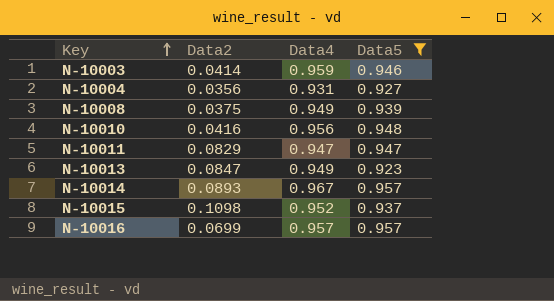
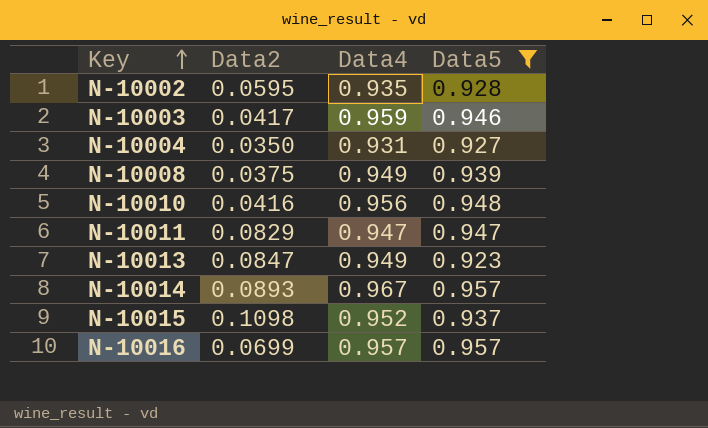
row N-10002: none -> 0.0595 | 0.935 | 0.928
N-10003 | Data2: 0.0414 -> 0.0417
N-10004 | Data2: 0.0356 -> 0.0350

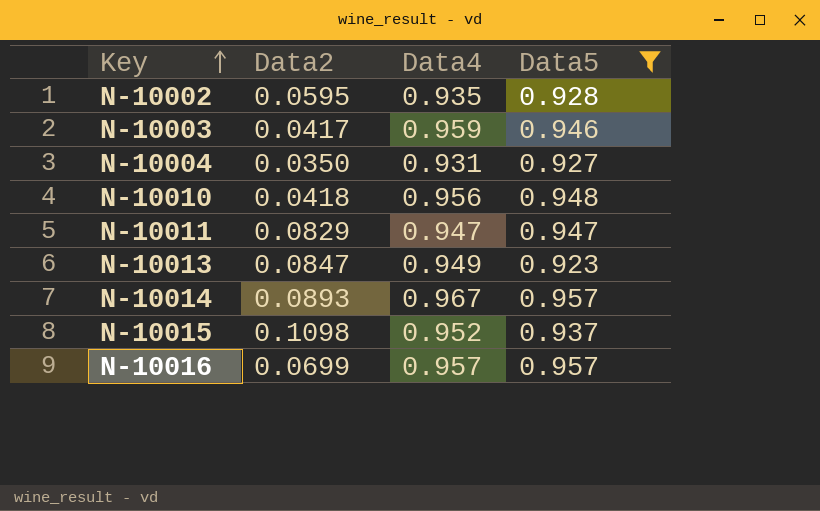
row N-10008: 0.0375 | 0.949 | 0.939 -> none
N-10010 | Data2: 0.0416 -> 0.0418

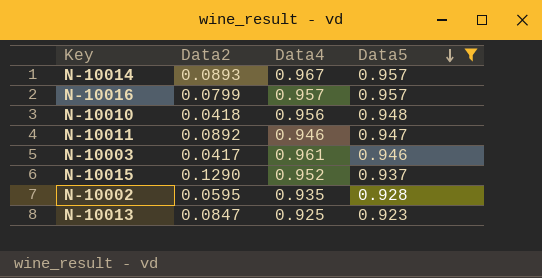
row order: Key ascending -> Data5 descending
row N-10004: 0.0350 | 0.931 | 0.927 -> none
N-10016 | Data2: 0.0699 -> 0.0799
N-10011 | Data2: 0.0829 -> 0.0892
N-10011 | Data4: 0.947 -> 0.946
N-10003 | Data4: 0.959 -> 0.961
N-10015 | Data2: 0.1098 -> 0.1290
N-10013 | Data4: 0.949 -> 0.925

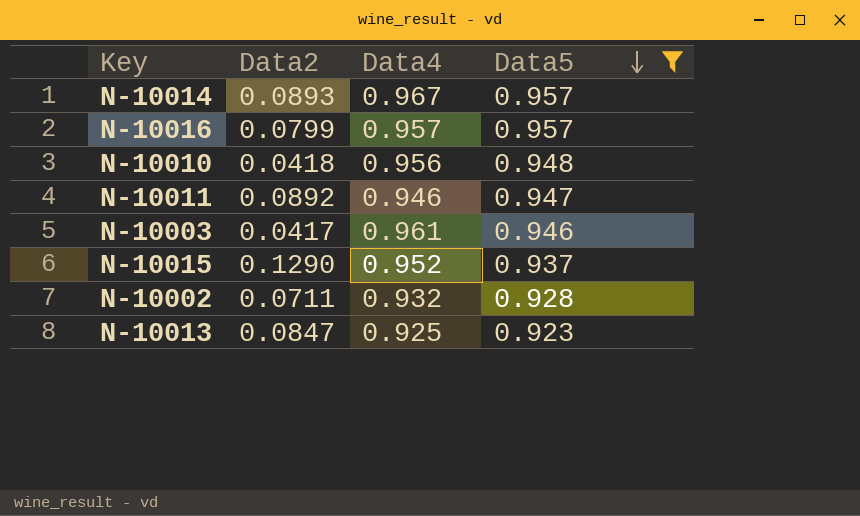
N-10002 | Data2: 0.0595 -> 0.0711
N-10002 | Data4: 0.935 -> 0.932

